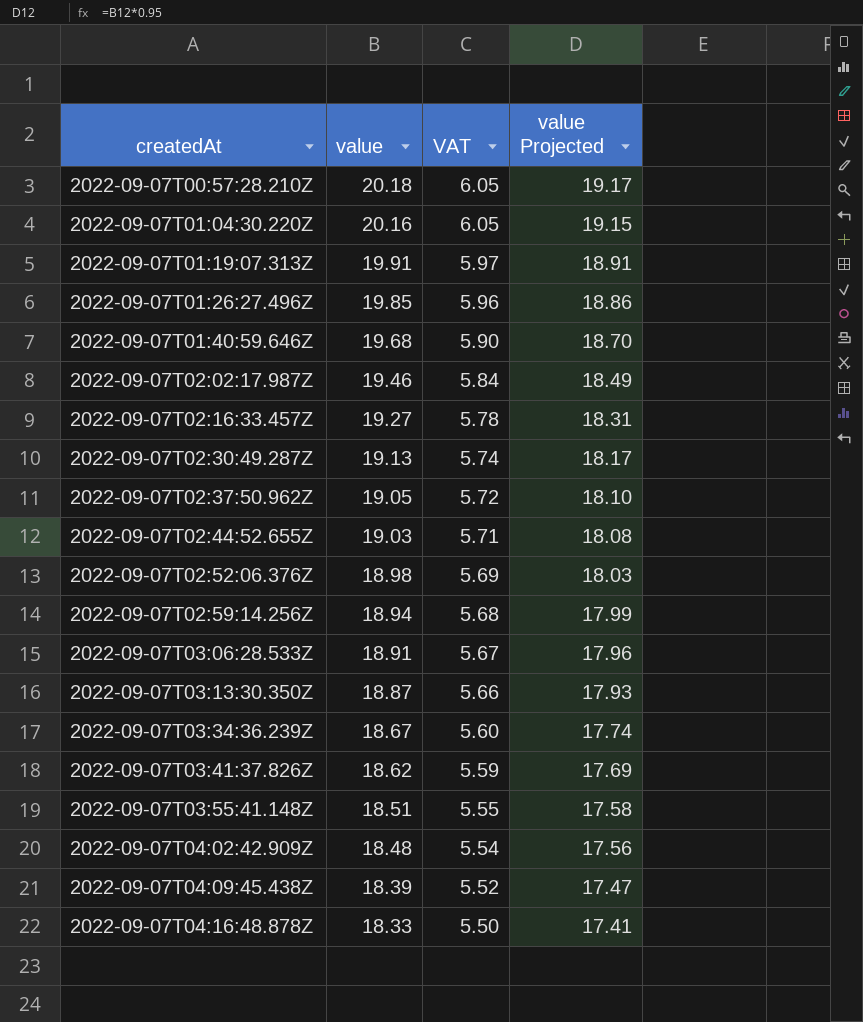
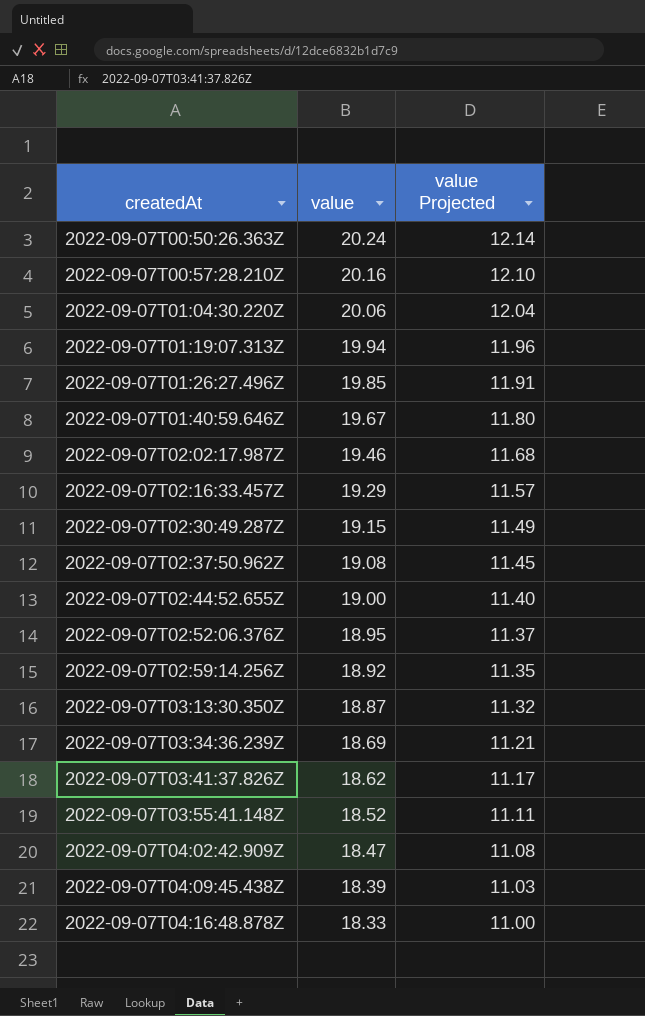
column VAT | formula: [value] * 0.3 -> none
column value Projected | formula: [value] * 0.95 -> [value] * 0.6
row 2022-09-07T03:06:28.533Z: 18.91 | 5.67 | 17.96 -> none
row 2022-09-07T00:50:26.363Z: none -> 20.24 | 12.14
2022-09-07T00:57:28.210Z | value: 20.18 -> 20.16
2022-09-07T01:04:30.220Z | value: 20.16 -> 20.06
2022-09-07T01:19:07.313Z | value: 19.91 -> 19.94
2022-09-07T01:40:59.646Z | value: 19.68 -> 19.67
2022-09-07T02:16:33.457Z | value: 19.27 -> 19.29
2022-09-07T02:30:49.287Z | value: 19.13 -> 19.15
2022-09-07T02:37:50.962Z | value: 19.05 -> 19.08
2022-09-07T02:44:52.655Z | value: 19.03 -> 19.00
2022-09-07T02:52:06.376Z | value: 18.98 -> 18.95
2022-09-07T02:59:14.256Z | value: 18.94 -> 18.92
2022-09-07T03:34:36.239Z | value: 18.67 -> 18.69
2022-09-07T03:55:41.148Z | value: 18.51 -> 18.52
2022-09-07T04:02:42.909Z | value: 18.48 -> 18.47

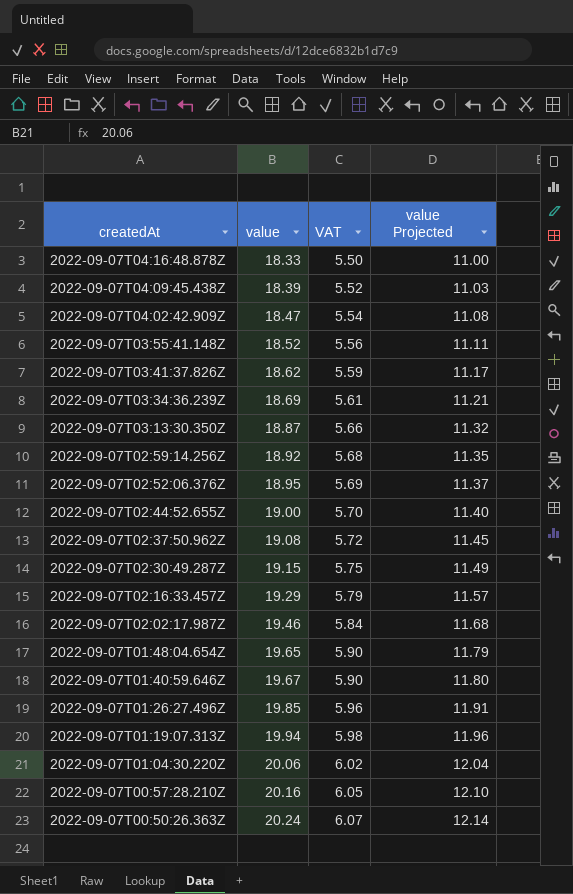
row order: createdAt ascending -> createdAt descending
column VAT | formula: none -> [value] * 0.3
row 2022-09-07T01:48:04.654Z: none -> 19.65 | 5.90 | 11.79

